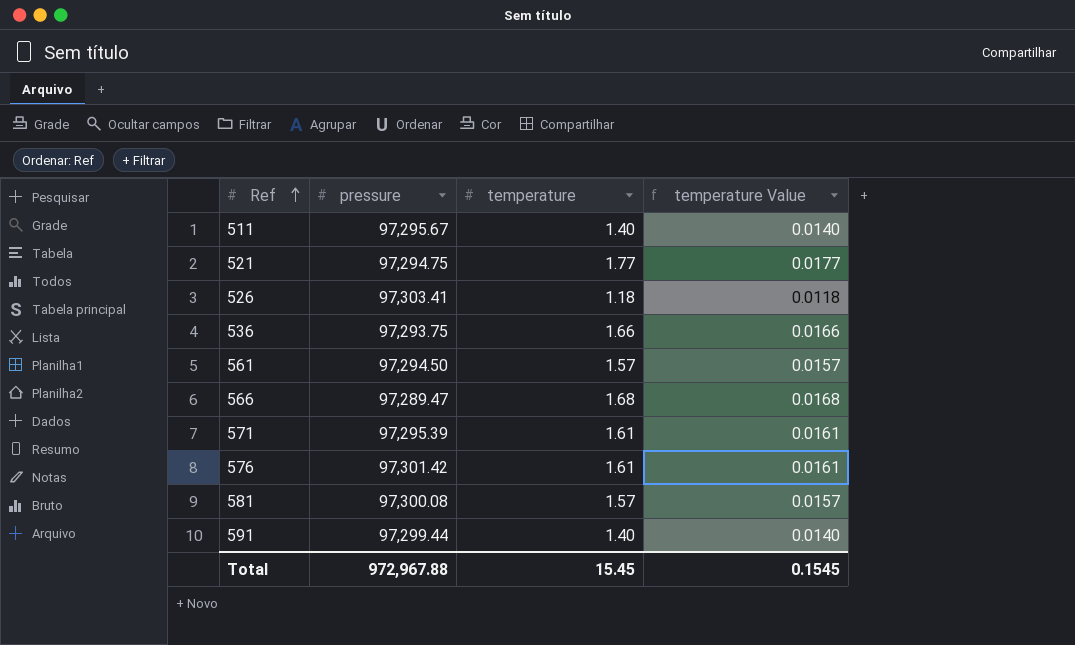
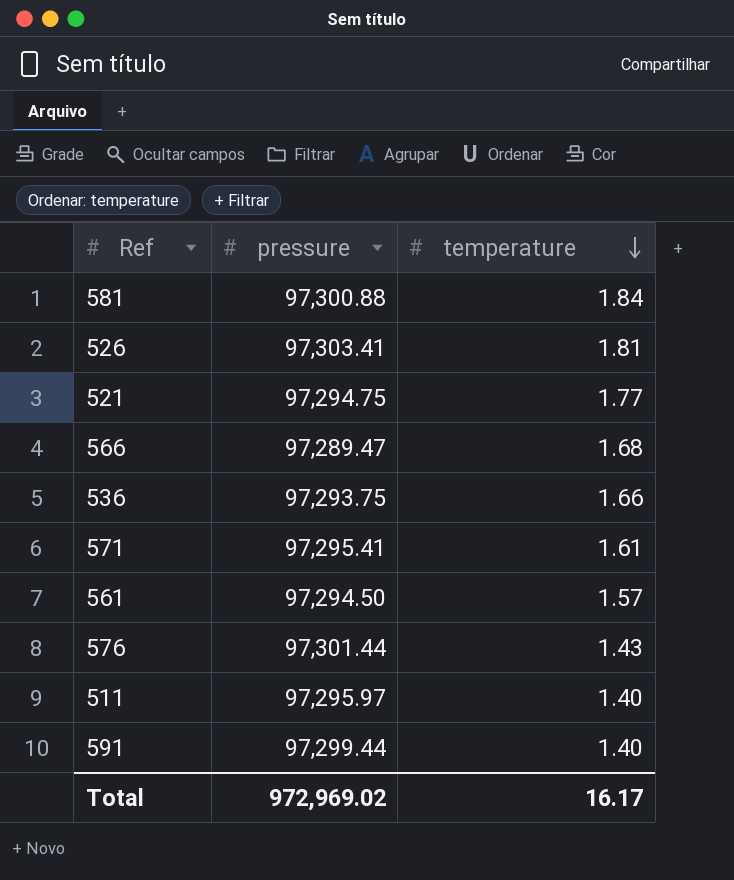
row order: Ref ascending -> temperature descending
column temperature Value | formula: [temperature] * 0.01 -> none
581 | pressure: 97,300.08 -> 97,300.88
581 | temperature: 1.57 -> 1.84
526 | temperature: 1.18 -> 1.81
571 | pressure: 97,295.39 -> 97,295.41
576 | pressure: 97,301.42 -> 97,301.44
576 | temperature: 1.61 -> 1.43
511 | pressure: 97,295.67 -> 97,295.97
Total | pressure: 972,967.88 -> 972,969.02
Total | temperature: 15.45 -> 16.17

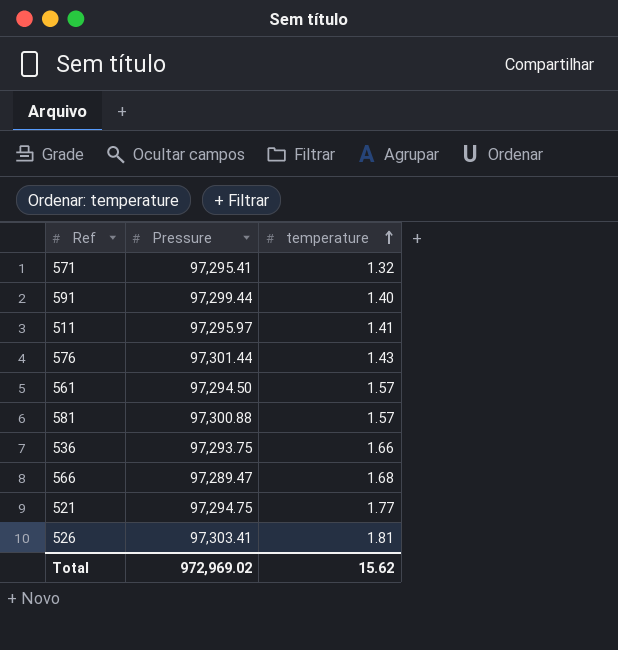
row order: temperature descending -> temperature ascending
column name: pressure -> Pressure
571 | temperature: 1.61 -> 1.32
511 | temperature: 1.40 -> 1.41
581 | temperature: 1.84 -> 1.57
Total | temperature: 16.17 -> 15.62

